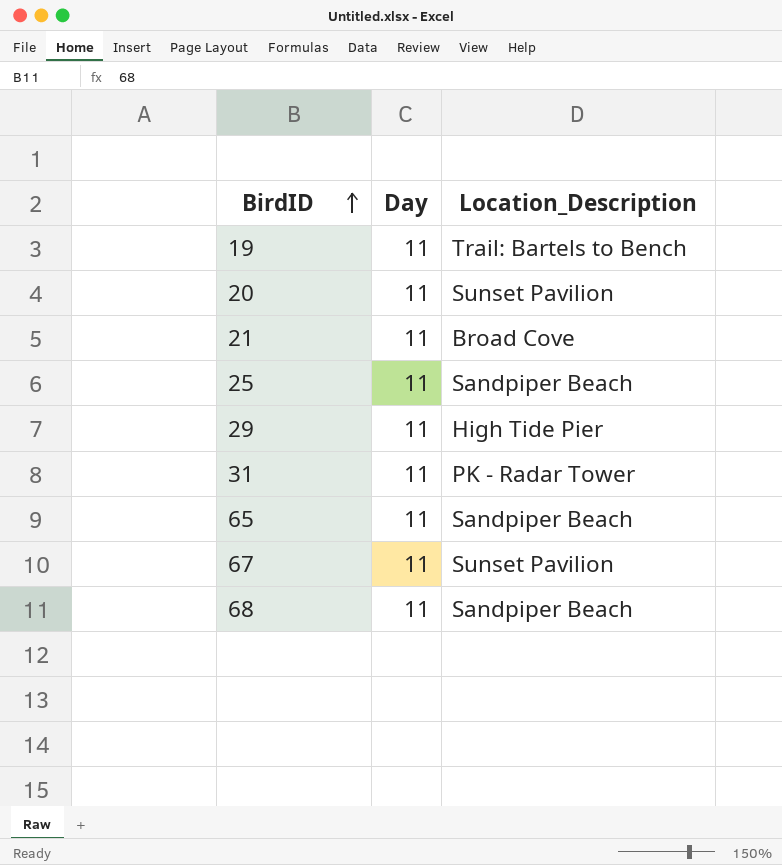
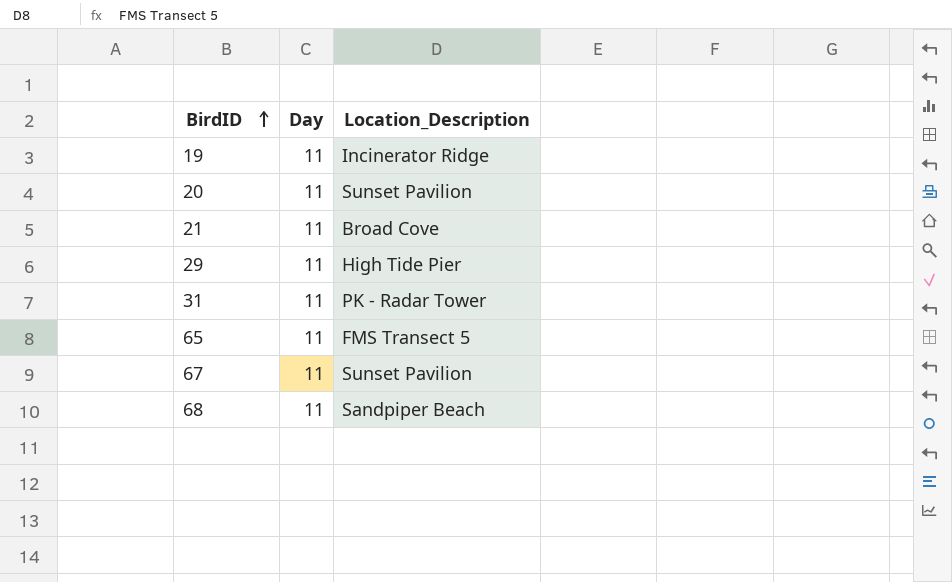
row 25: 11 | Sandpiper Beach -> none
19 | Location_Description: Trail: Bartels to Bench -> Incinerator Ridge
65 | Location_Description: Sandpiper Beach -> FMS Transect 5

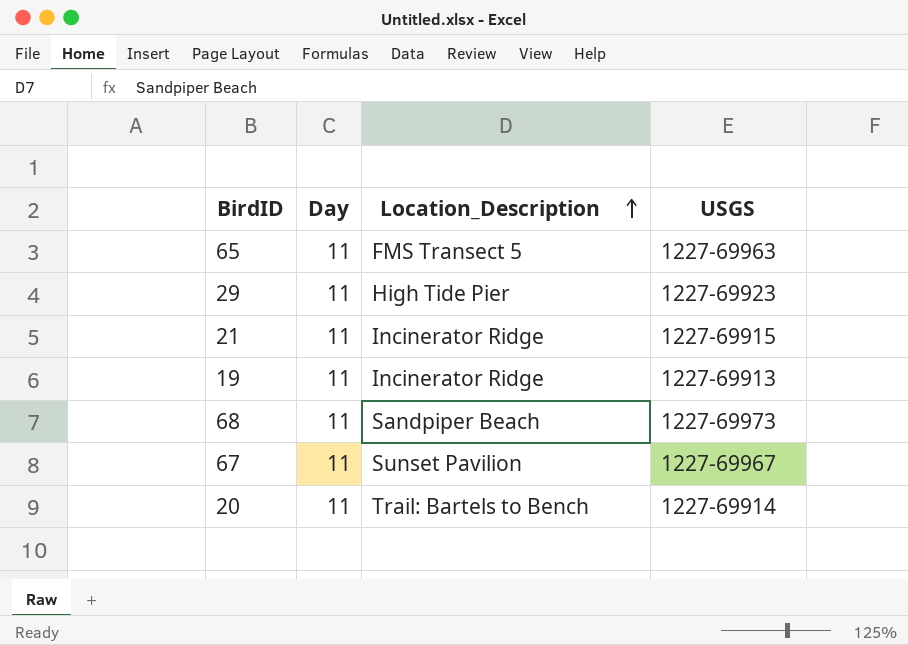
row order: BirdID ascending -> Location_Description ascending
column USGS | position: none -> 4
row 31: 11 | PK - Radar Tower -> none
21 | Location_Description: Broad Cove -> Incinerator Ridge
20 | Location_Description: Sunset Pavilion -> Trail: Bartels to Bench

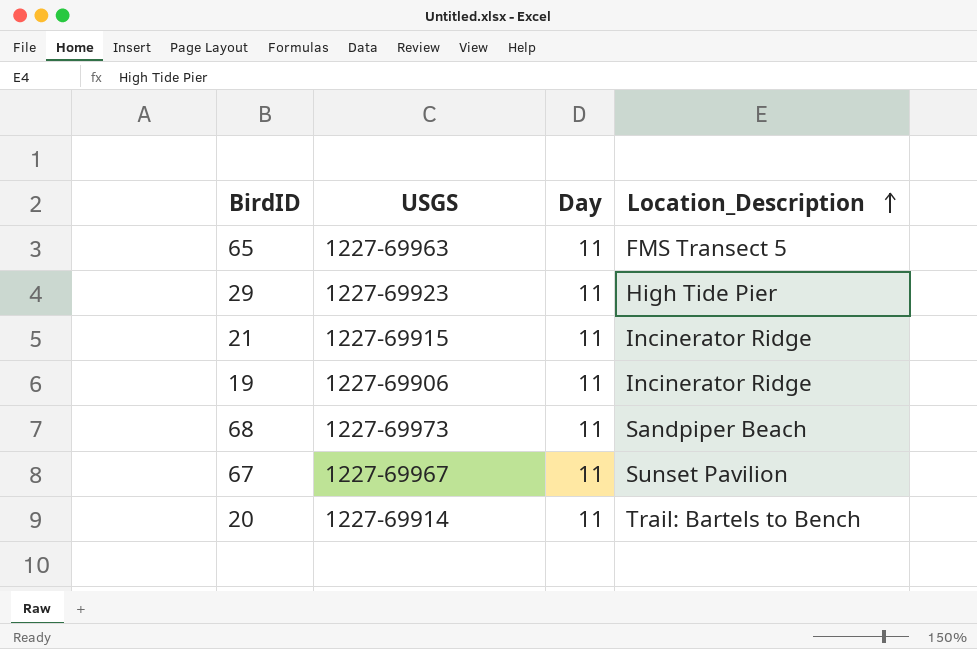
column USGS | position: 4 -> 2
19 | USGS: 1227-69913 -> 1227-69906

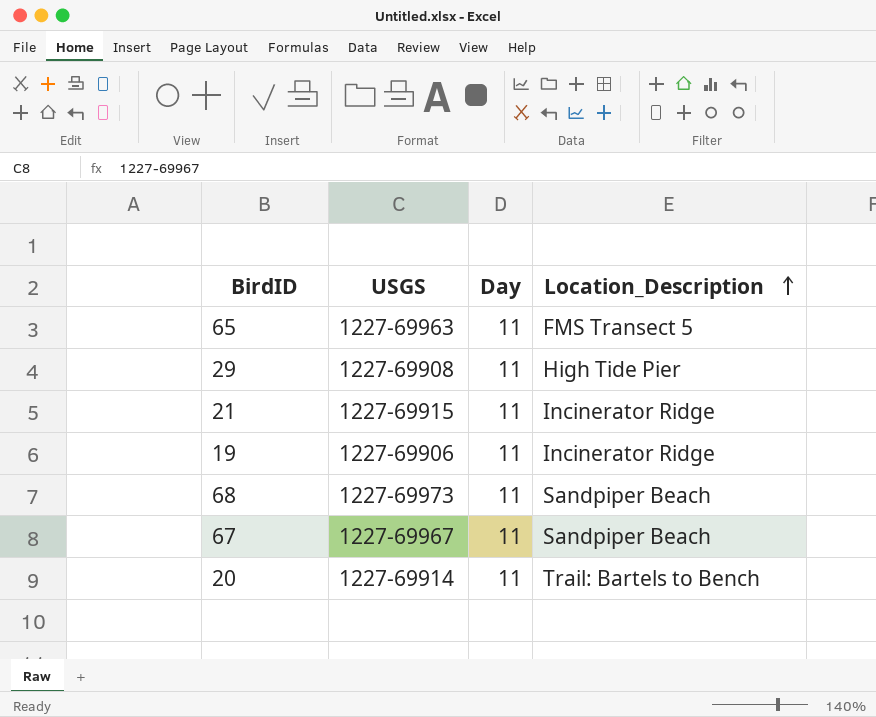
29 | USGS: 1227-69923 -> 1227-69908
67 | Location_Description: Sunset Pavilion -> Sandpiper Beach

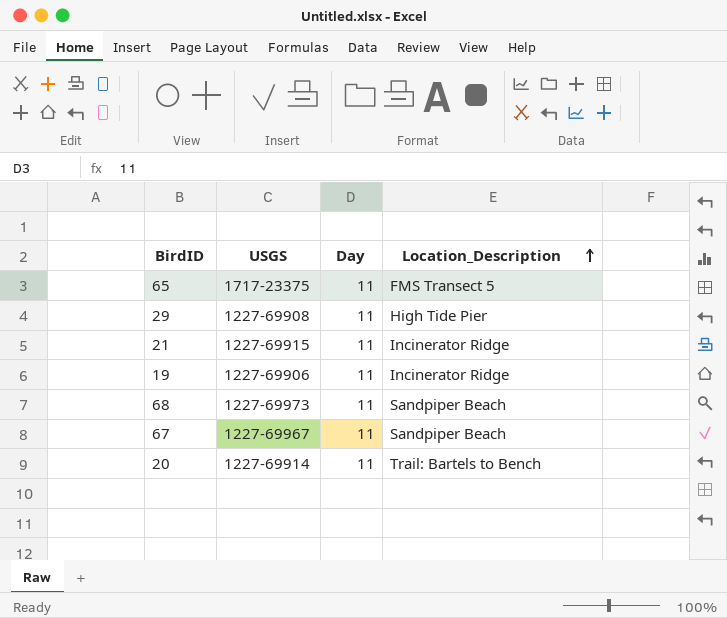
65 | USGS: 1227-69963 -> 1717-23375

